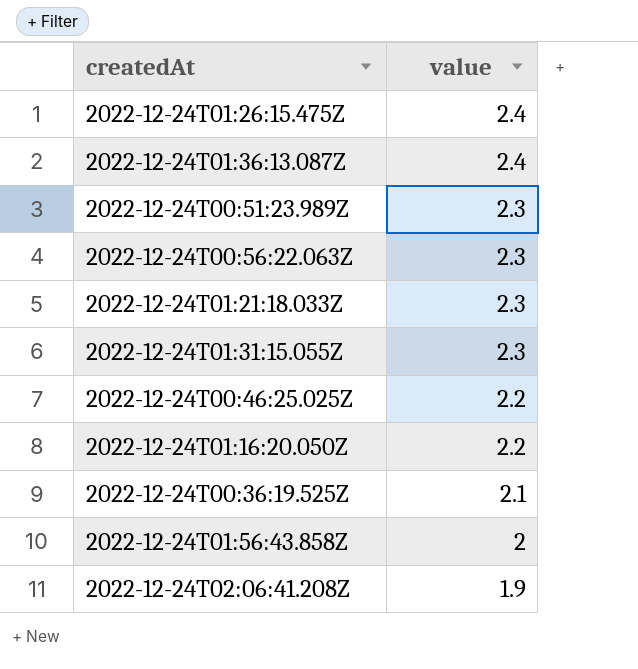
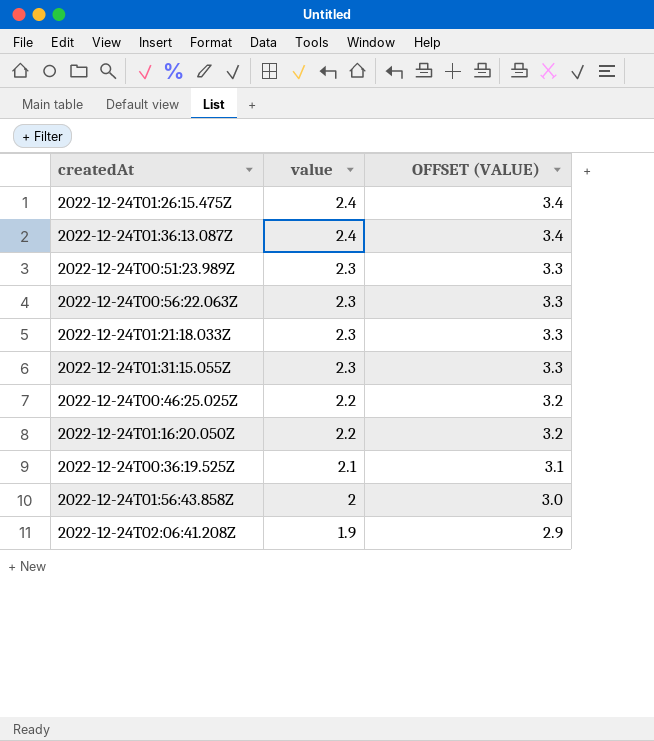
column OFFSET (VALUE) | formula: none -> [value] + 1

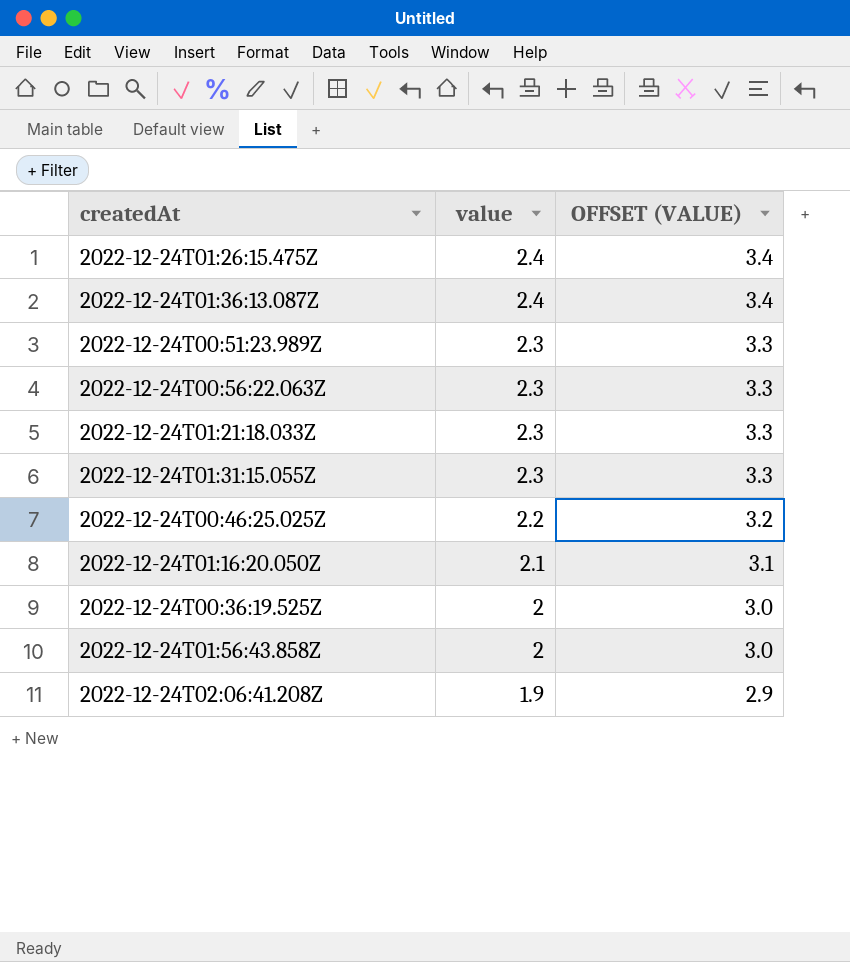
2022-12-24T01:16:20.050Z | value: 2.2 -> 2.1
2022-12-24T01:16:20.050Z | OFFSET (VALUE): 3.2 -> 3.1
2022-12-24T00:36:19.525Z | value: 2.1 -> 2
2022-12-24T00:36:19.525Z | OFFSET (VALUE): 3.1 -> 3.0

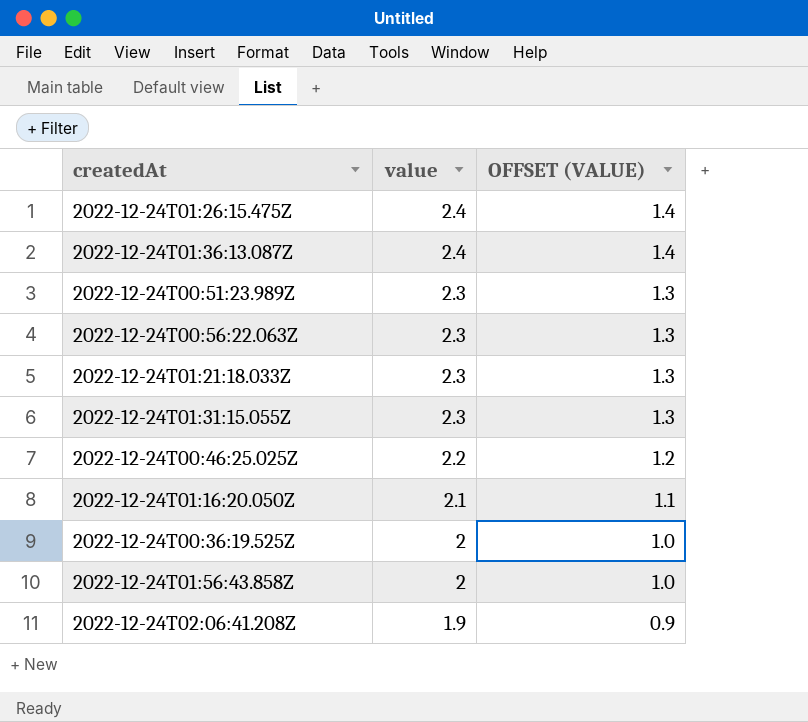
column OFFSET (VALUE) | formula: [value] + 1 -> [value] - 1

